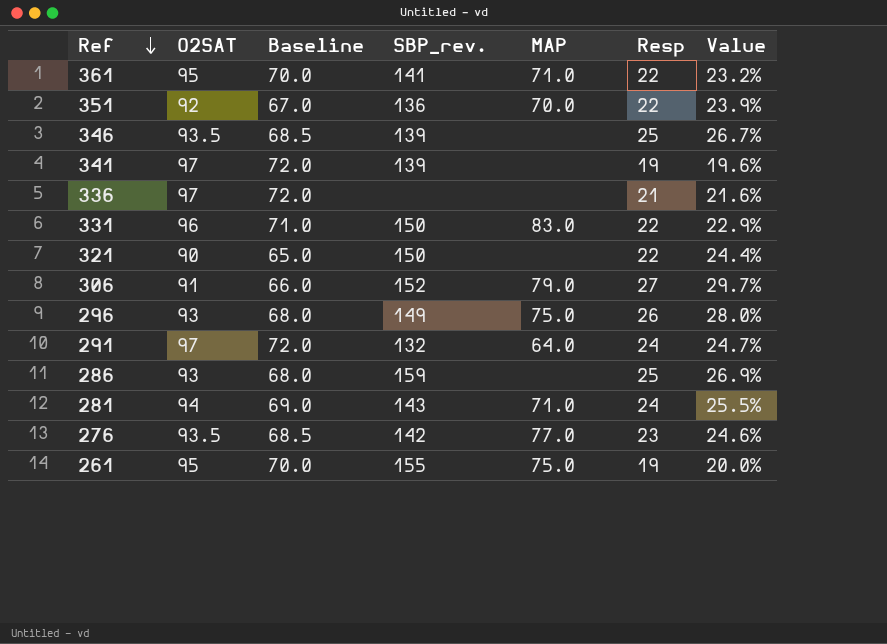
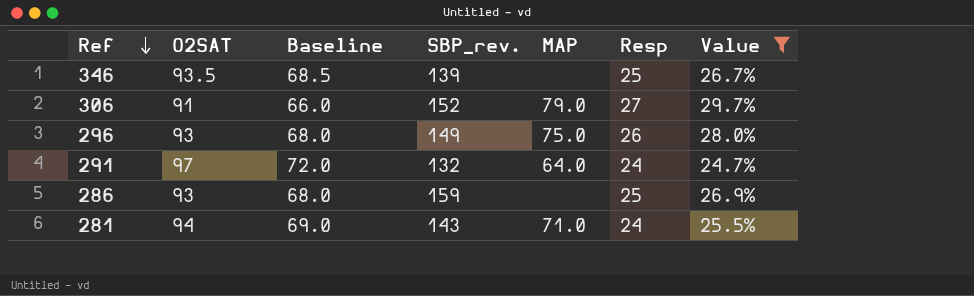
filter: none -> Value >= 24.7%

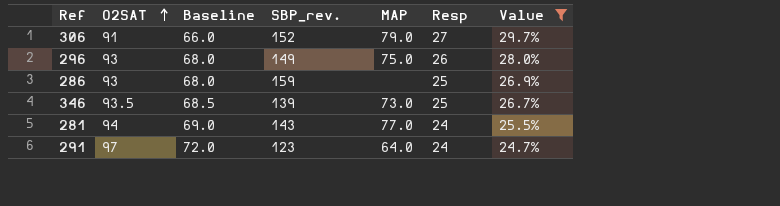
row order: Ref descending -> O2SAT ascending
346 | MAP: none -> 73.0
281 | MAP: 71.0 -> 77.0
291 | SBP_rev.: 132 -> 123

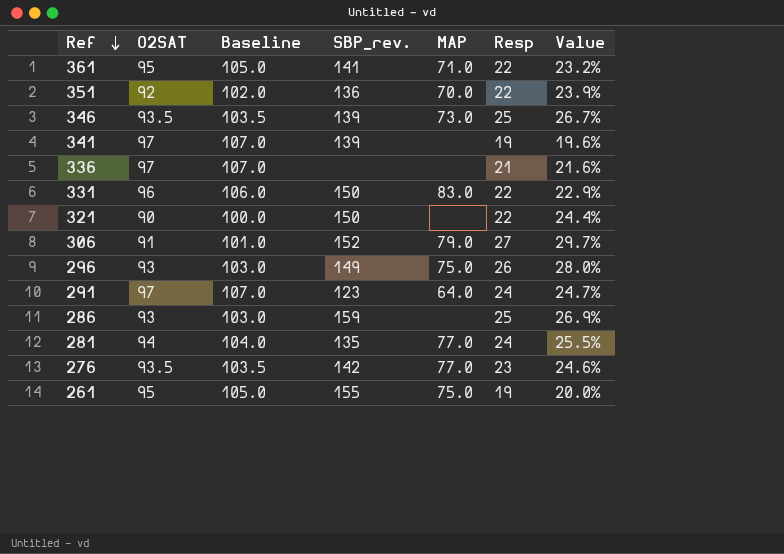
filter: Value >= 24.7% -> none
row order: O2SAT ascending -> Ref descending
column Baseline | formula: [O2SAT] - 25 -> [O2SAT] + 10
281 | SBP_rev.: 143 -> 135

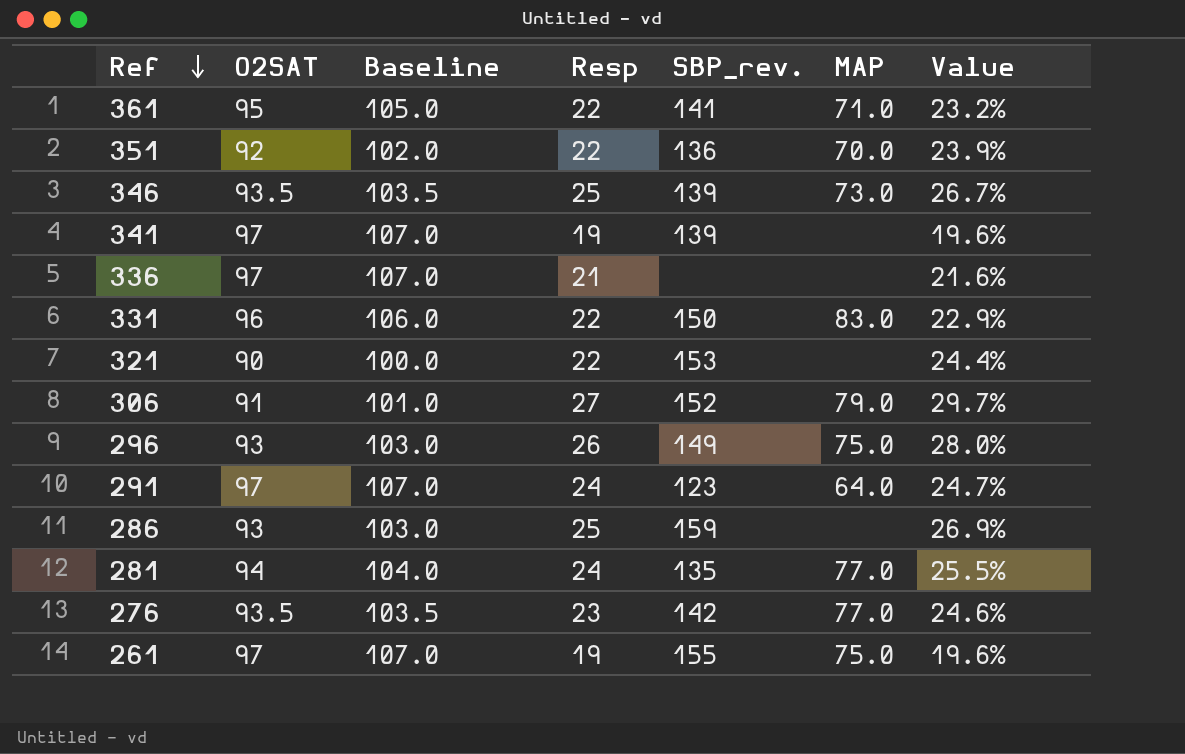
column Resp | position: 6 -> 4
321 | SBP_rev.: 150 -> 153
261 | O2SAT: 95 -> 97
261 | Baseline: 105.0 -> 107.0
261 | Value: 20.0% -> 19.6%

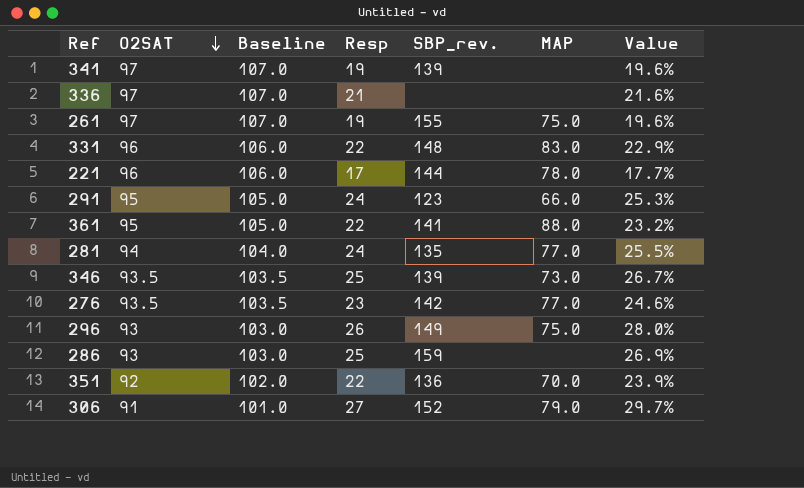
row order: Ref descending -> O2SAT descending
row 321: 90 | 100.0 | 22 | 153 | none | 24.4% -> none
331 | SBP_rev.: 150 -> 148
row 221: none -> 96 | 106.0 | 17 | 144 | 78.0 | 17.7%
291 | O2SAT: 97 -> 95
291 | Baseline: 107.0 -> 105.0
291 | MAP: 64.0 -> 66.0
291 | Value: 24.7% -> 25.3%
361 | MAP: 71.0 -> 88.0

